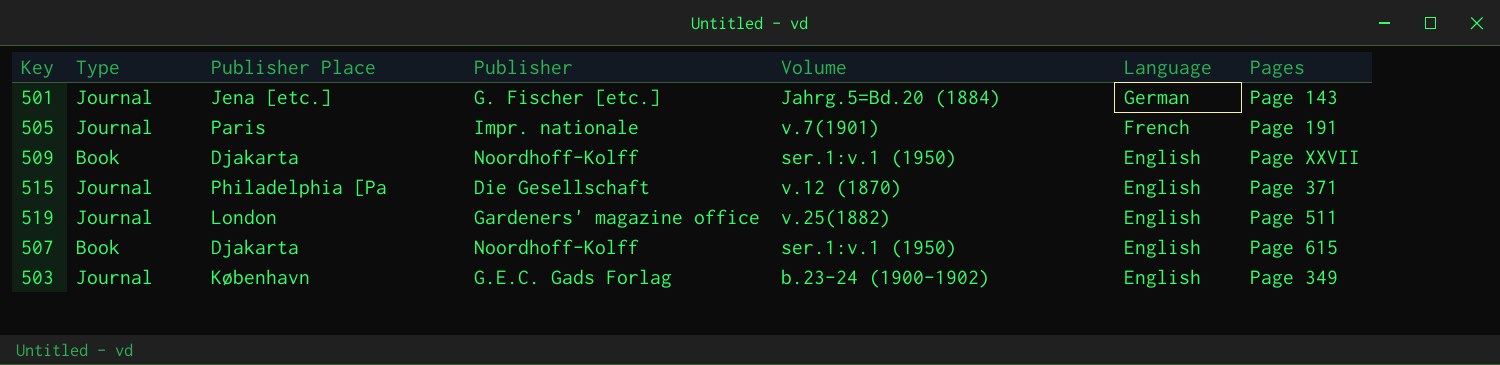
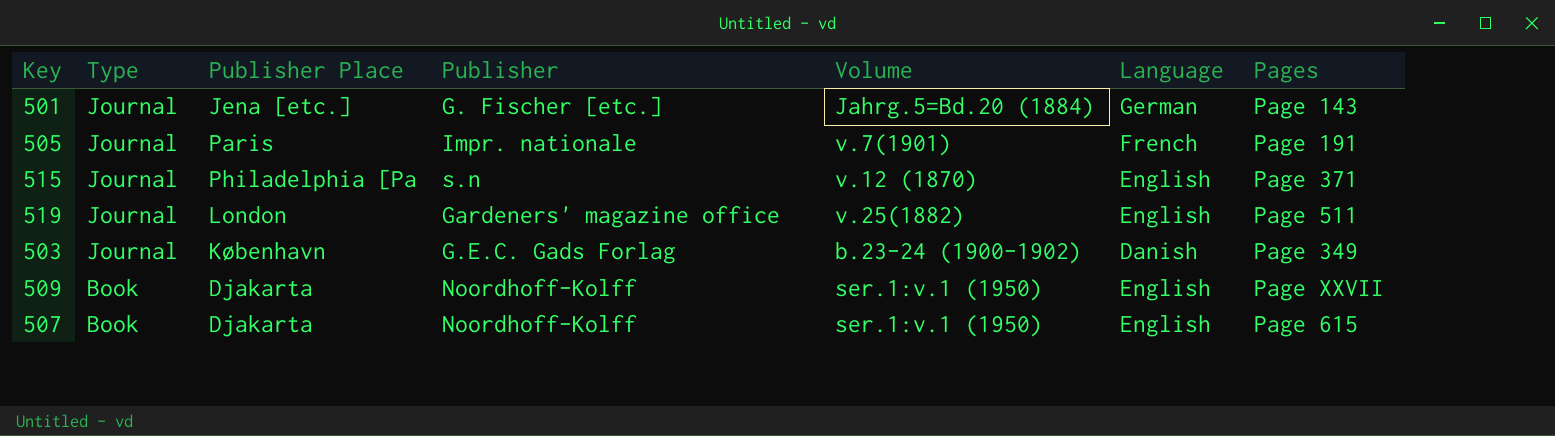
row order: Language descending -> Type descending
515 | Publisher: Die Gesellschaft -> s.n
503 | Language: English -> Danish

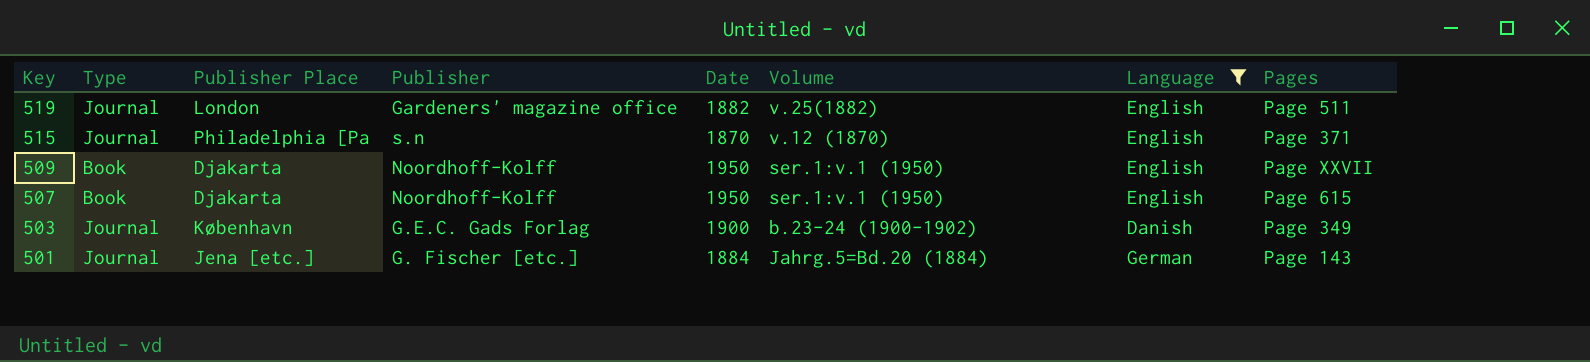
filter: none -> Language != French
row order: Type descending -> Key descending
column Date | position: none -> 5

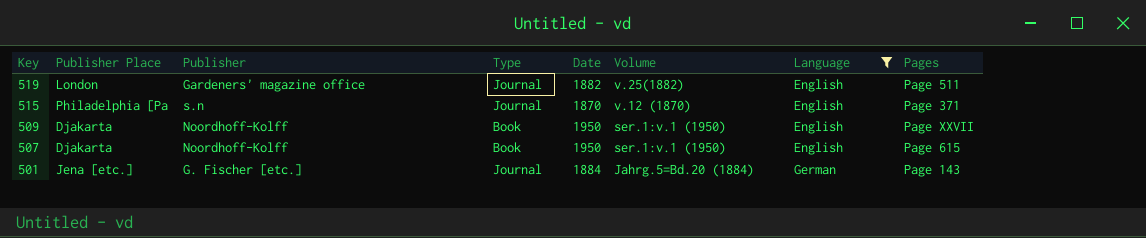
column Type | position: 2 -> 4
row 503: Journal | København | G.E.C. Gads Forlag | 1900 | b.23-24 (1900-1902) | Danish | Page 349 -> none

